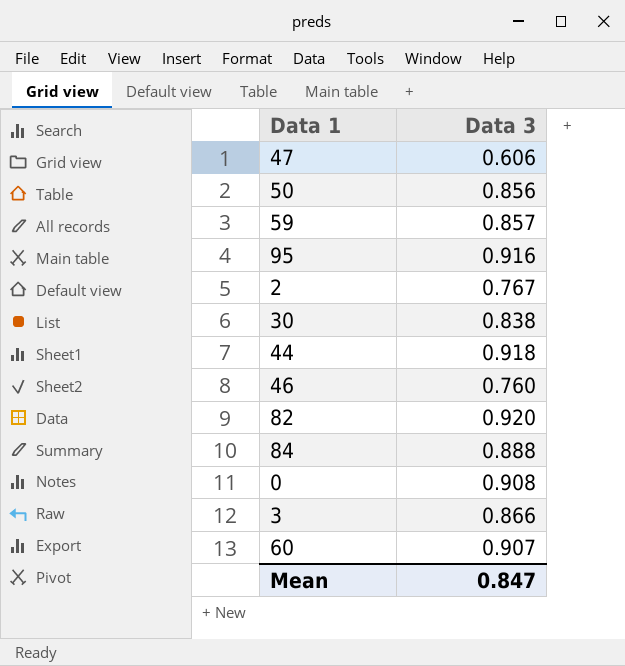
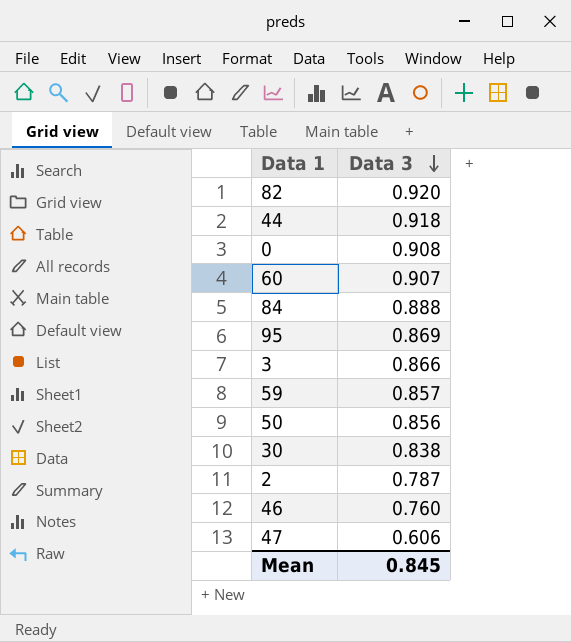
row order: none -> Data 3 descending
95 | Data 3: 0.916 -> 0.869
2 | Data 3: 0.767 -> 0.787
Mean | Data 3: 0.847 -> 0.845

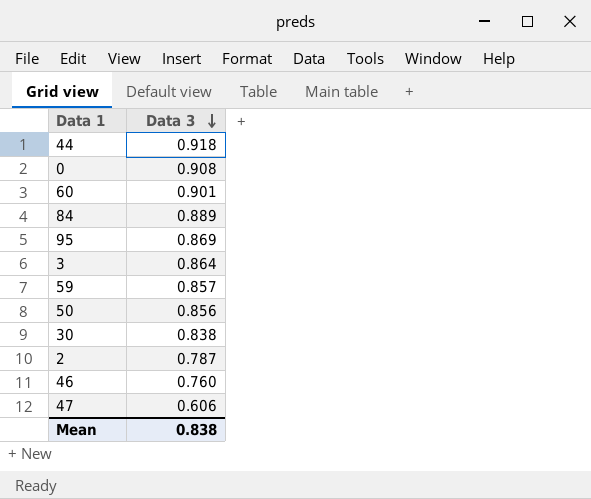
row 82: 0.920 -> none
60 | Data 3: 0.907 -> 0.901
84 | Data 3: 0.888 -> 0.889
3 | Data 3: 0.866 -> 0.864
Mean | Data 3: 0.845 -> 0.838

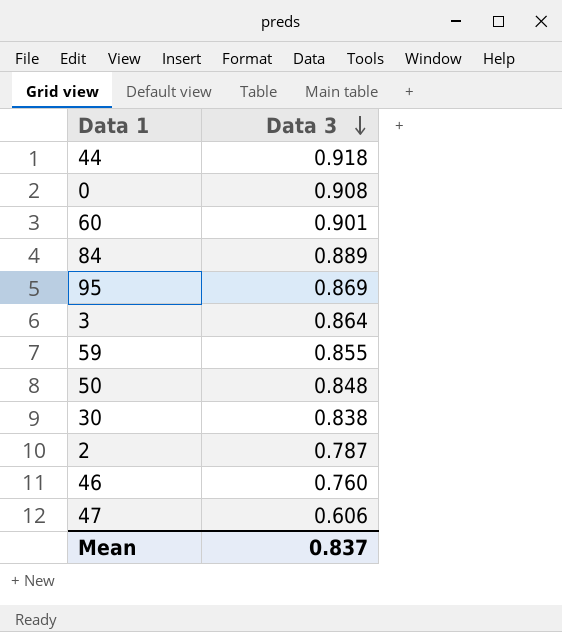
59 | Data 3: 0.857 -> 0.855
50 | Data 3: 0.856 -> 0.848
Mean | Data 3: 0.838 -> 0.837

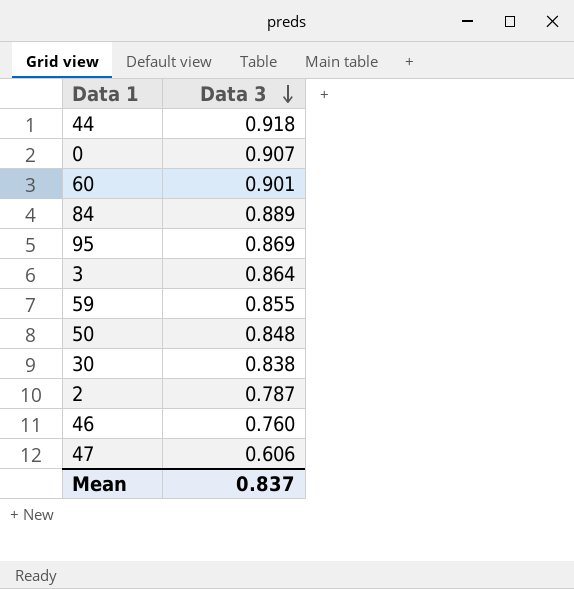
0 | Data 3: 0.908 -> 0.907

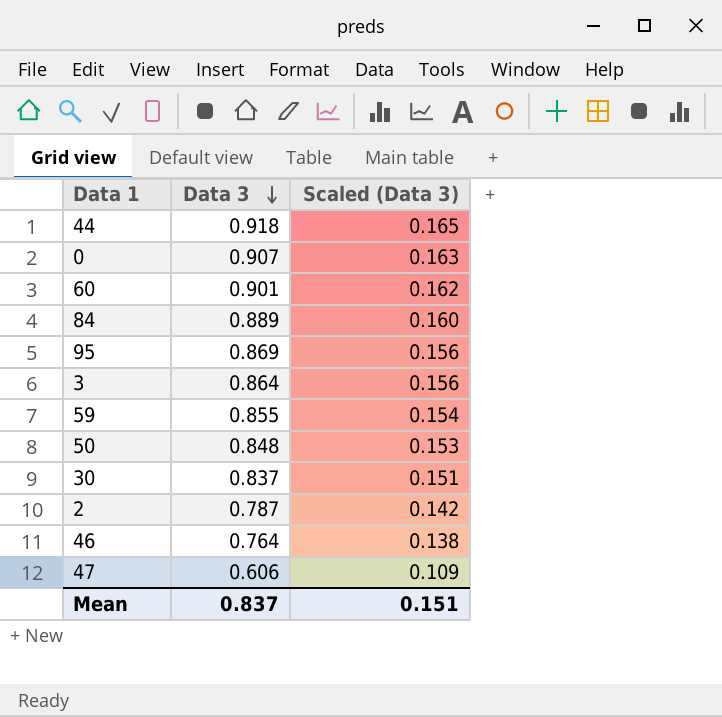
column Scaled (Data 3) | formula: none -> [Data 3] * 0.18
30 | Data 3: 0.838 -> 0.837
46 | Data 3: 0.760 -> 0.764

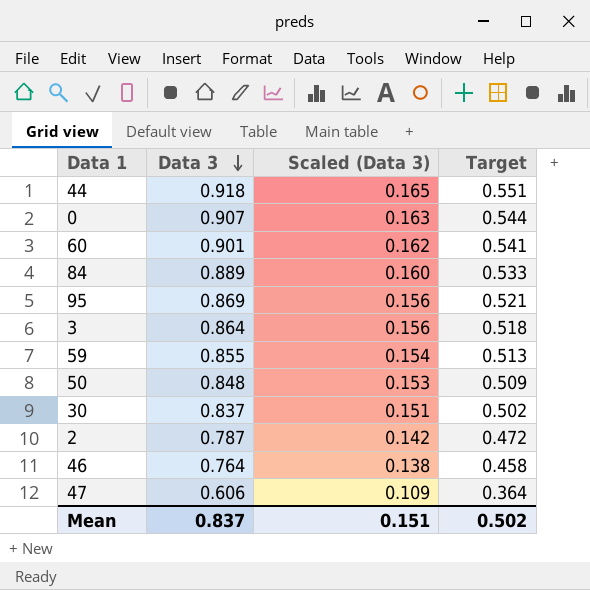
column Target | formula: none -> [Data 3] * 0.6

